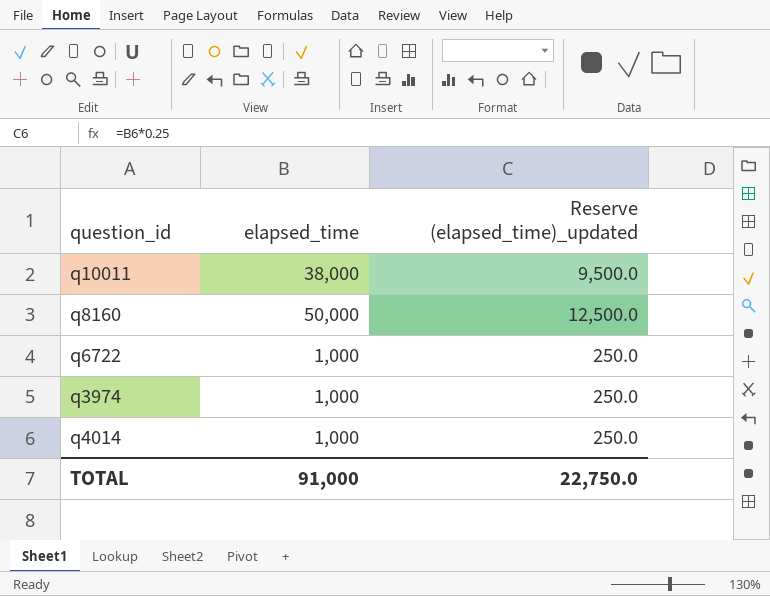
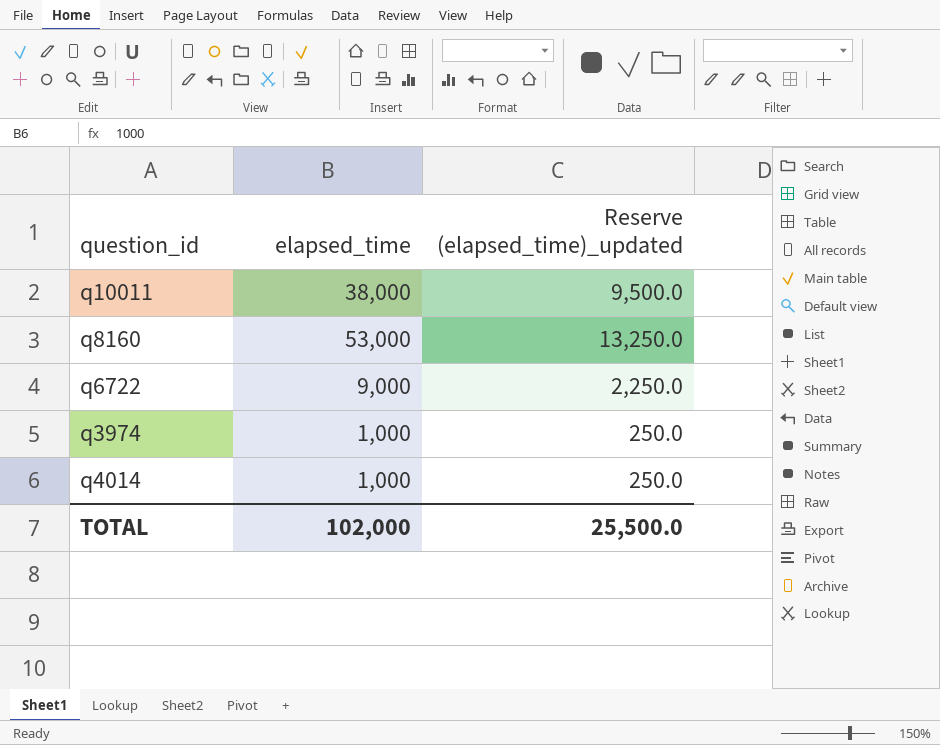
q8160 | elapsed_time: 50,000 -> 53,000
q8160 | Reserve (elapsed_time)_updated: 12,500.0 -> 13,250.0
q6722 | elapsed_time: 1,000 -> 9,000
q6722 | Reserve (elapsed_time)_updated: 250.0 -> 2,250.0
TOTAL | elapsed_time: 91,000 -> 102,000
TOTAL | Reserve (elapsed_time)_updated: 22,750.0 -> 25,500.0

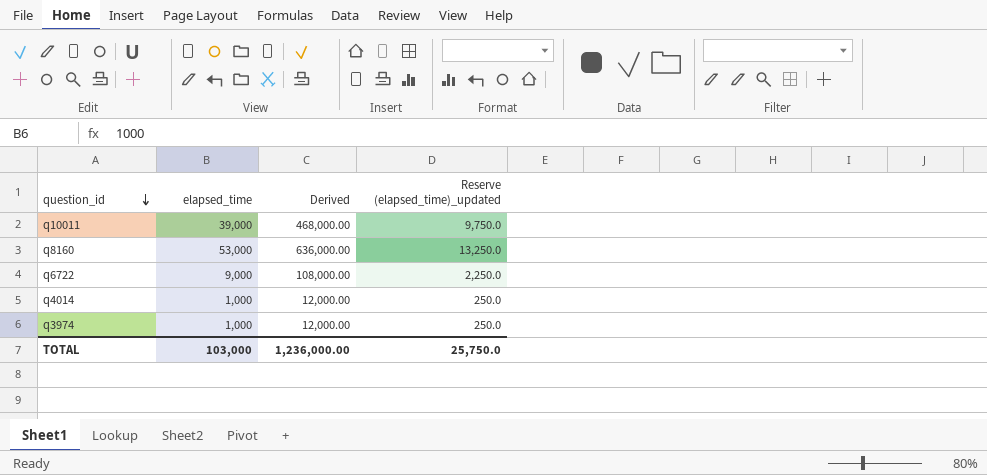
row order: none -> question_id descending
column Derived | formula: none -> [elapsed_time] * 12
q10011 | elapsed_time: 38,000 -> 39,000
q10011 | Reserve (elapsed_time)_updated: 9,500.0 -> 9,750.0
TOTAL | elapsed_time: 102,000 -> 103,000
TOTAL | Reserve (elapsed_time)_updated: 25,500.0 -> 25,750.0

